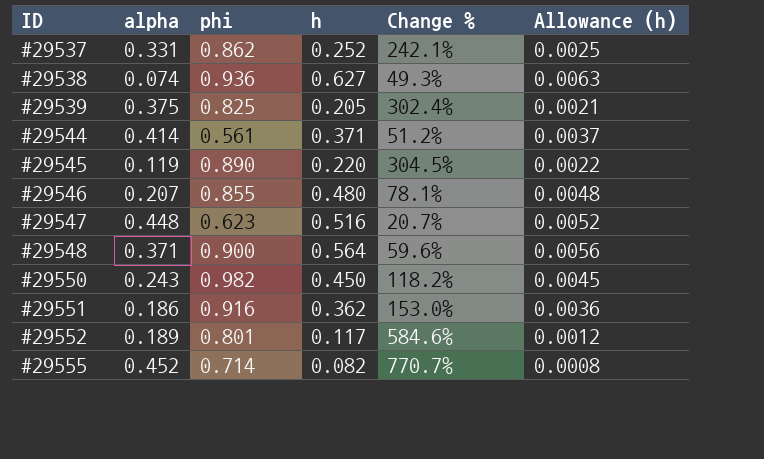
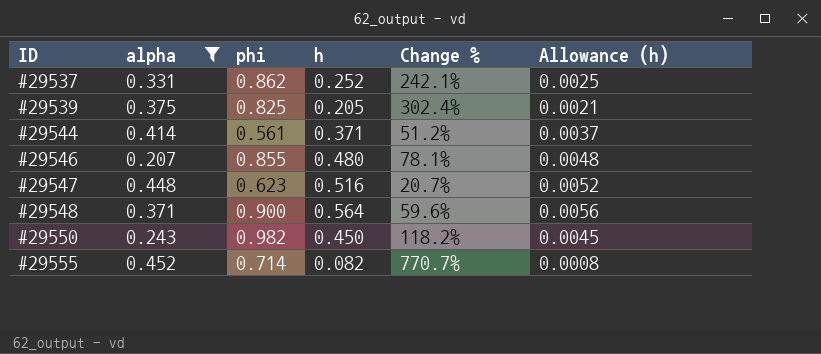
filter: none -> alpha >= 0.207

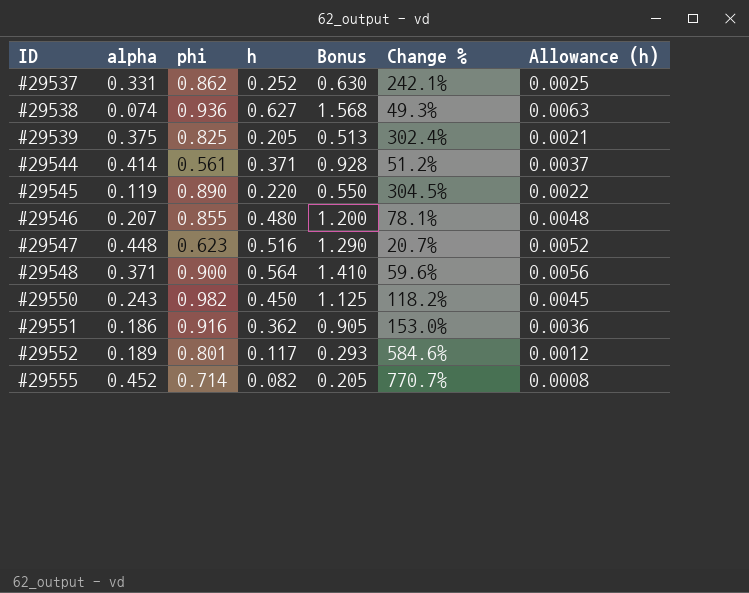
filter: alpha >= 0.207 -> none
column Bonus | formula: none -> [h] * 2.5

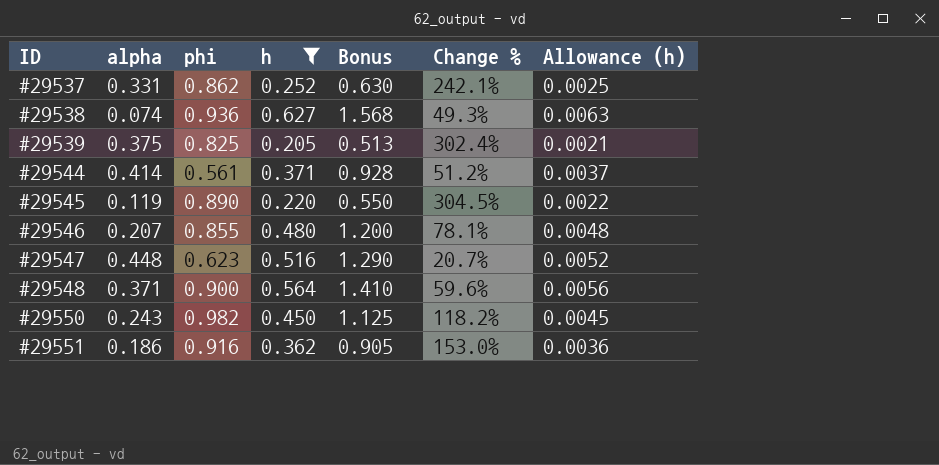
filter: none -> h >= 0.205

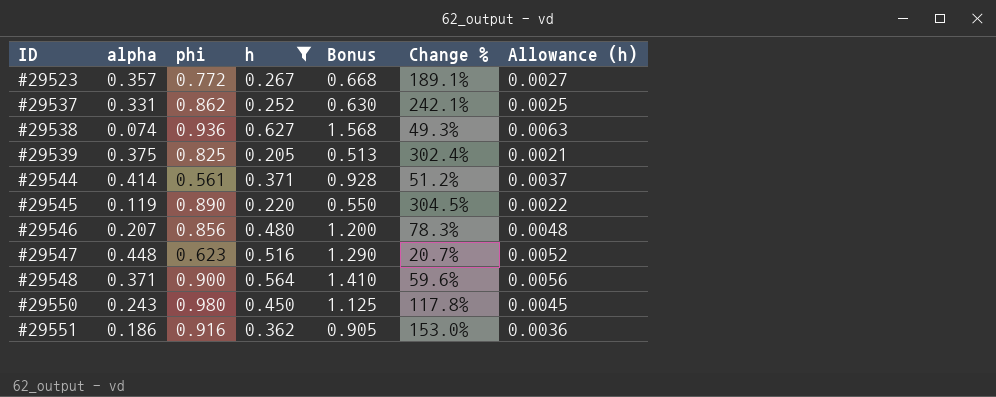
row #29523: none -> 0.357 | 0.772 | 0.267 | 0.668 | 189.1% | 0.0027
#29546 | phi: 0.855 -> 0.856
#29546 | Change %: 78.1% -> 78.3%
#29550 | phi: 0.982 -> 0.980
#29550 | Change %: 118.2% -> 117.8%

